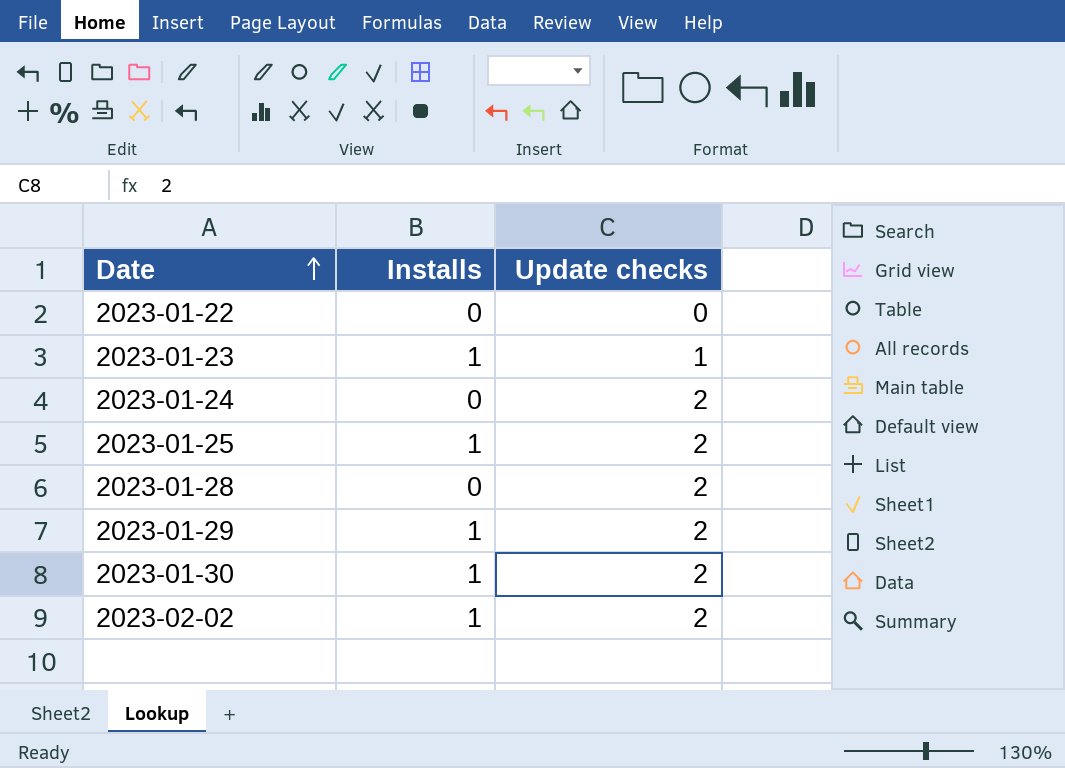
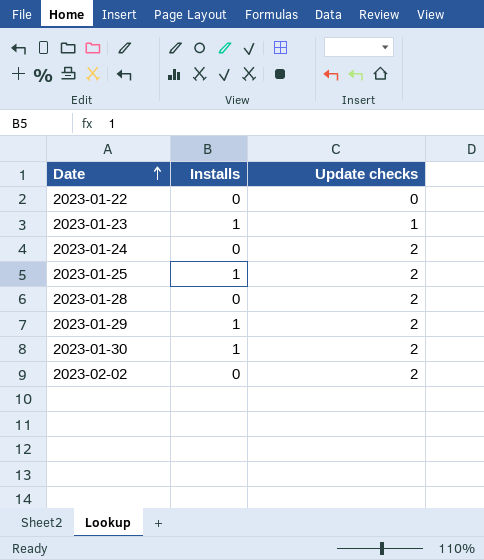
2023-02-02 | Installs: 1 -> 0

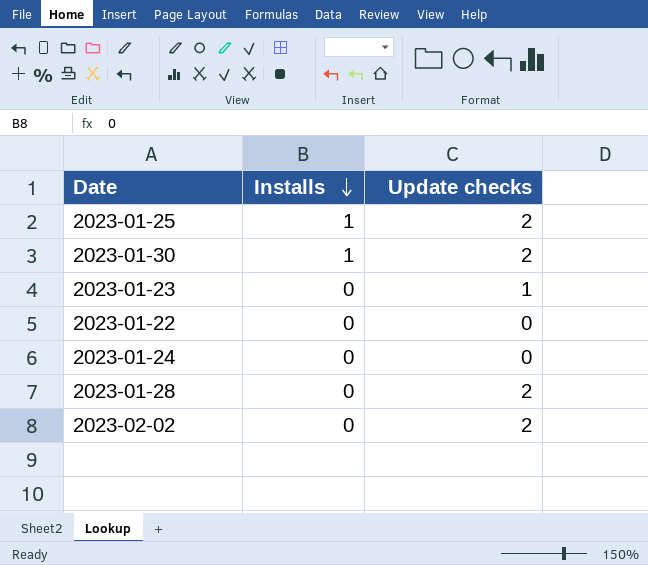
row order: Date ascending -> Installs descending
row 2023-01-29: 1 | 2 -> none
2023-01-23 | Installs: 1 -> 0
2023-01-24 | Update checks: 2 -> 0

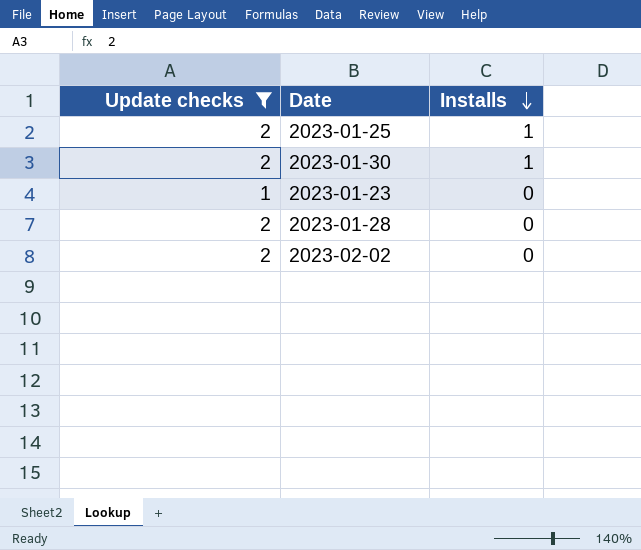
filter: none -> Update checks != 0
column Update checks | position: 3 -> 1

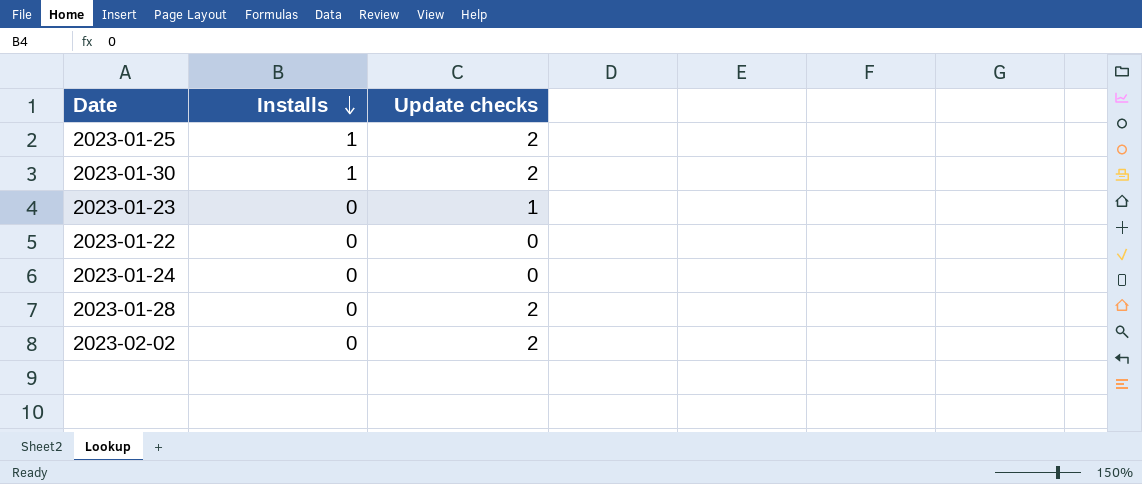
filter: Update checks != 0 -> none
column Update checks | position: 1 -> 3

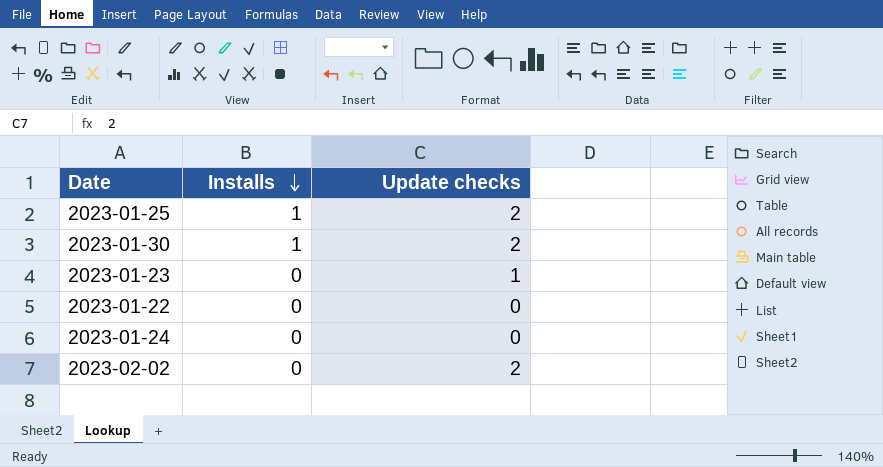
row 2023-01-28: 0 | 2 -> none

